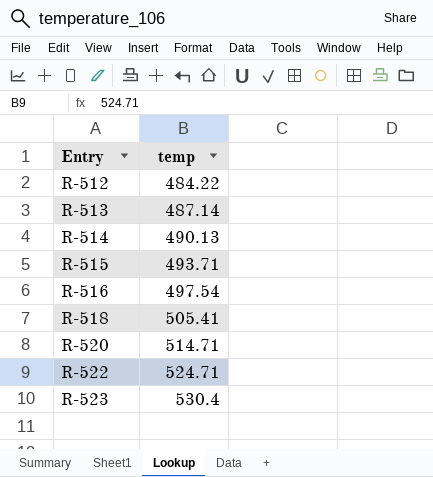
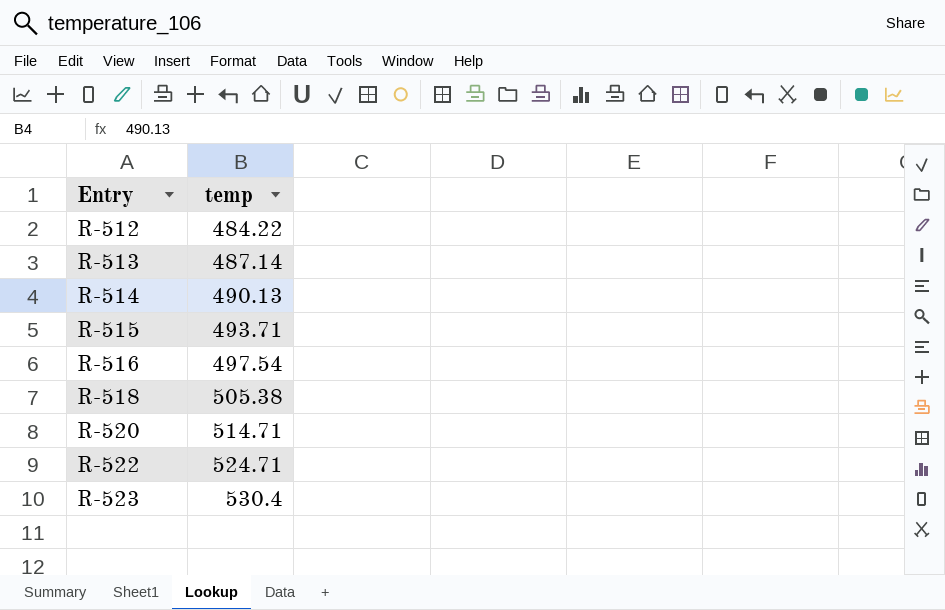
R-518 | temp: 505.41 -> 505.38

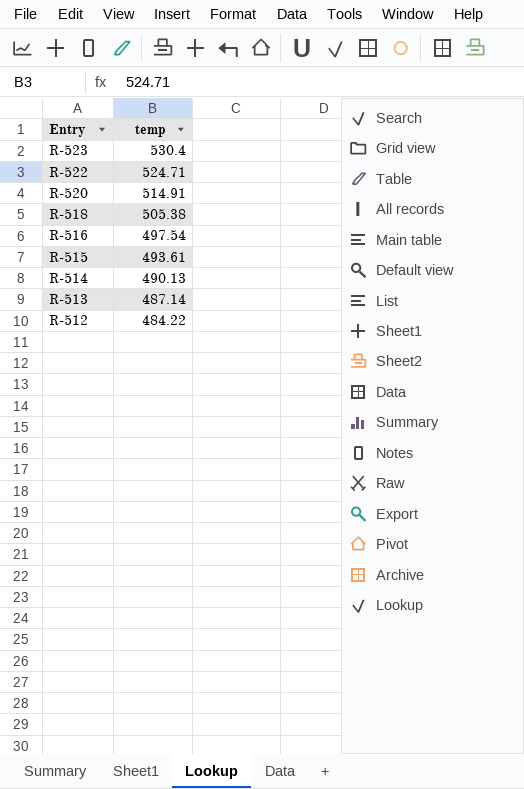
row order: Entry ascending -> Entry descending
R-520 | temp: 514.71 -> 514.91
R-515 | temp: 493.71 -> 493.61

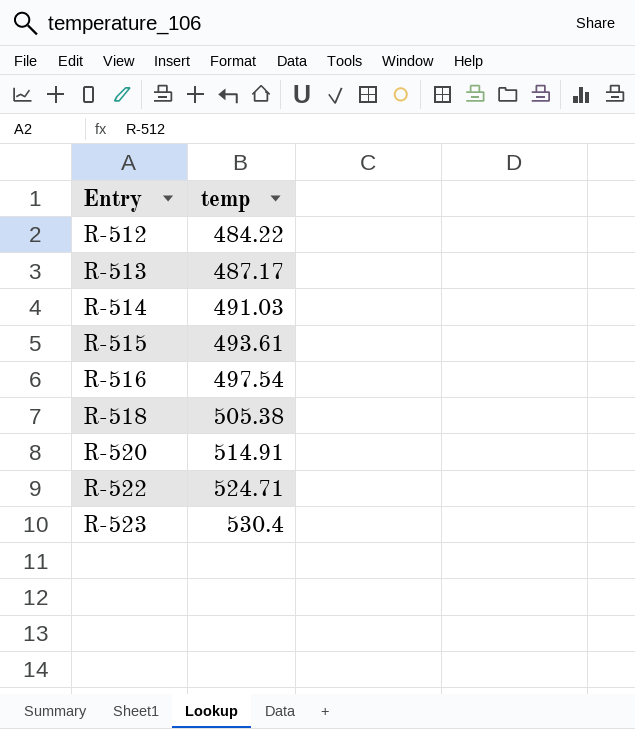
row order: Entry descending -> Entry ascending
R-513 | temp: 487.14 -> 487.17
R-514 | temp: 490.13 -> 491.03

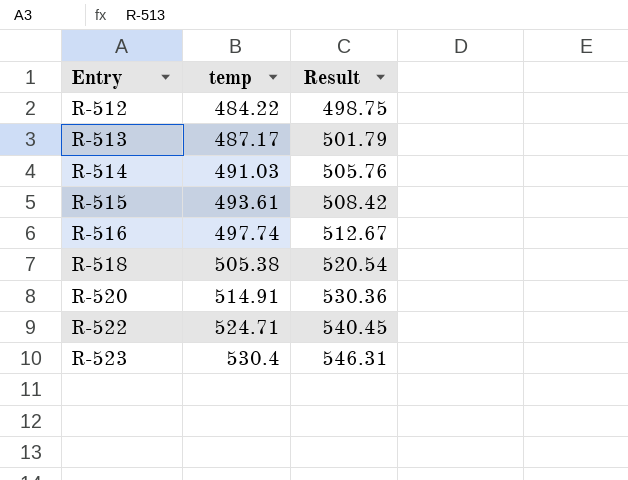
column Result | formula: none -> [temp] * 1.03
R-516 | temp: 497.54 -> 497.74

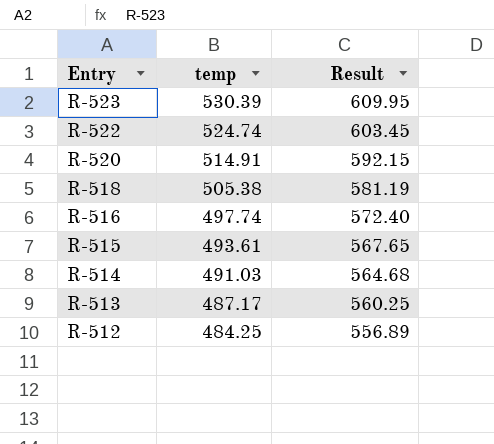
row order: Entry ascending -> Entry descending
column Result | formula: [temp] * 1.03 -> [temp] * 1.15
R-523 | temp: 530.4 -> 530.39
R-522 | temp: 524.71 -> 524.74
R-512 | temp: 484.22 -> 484.25

